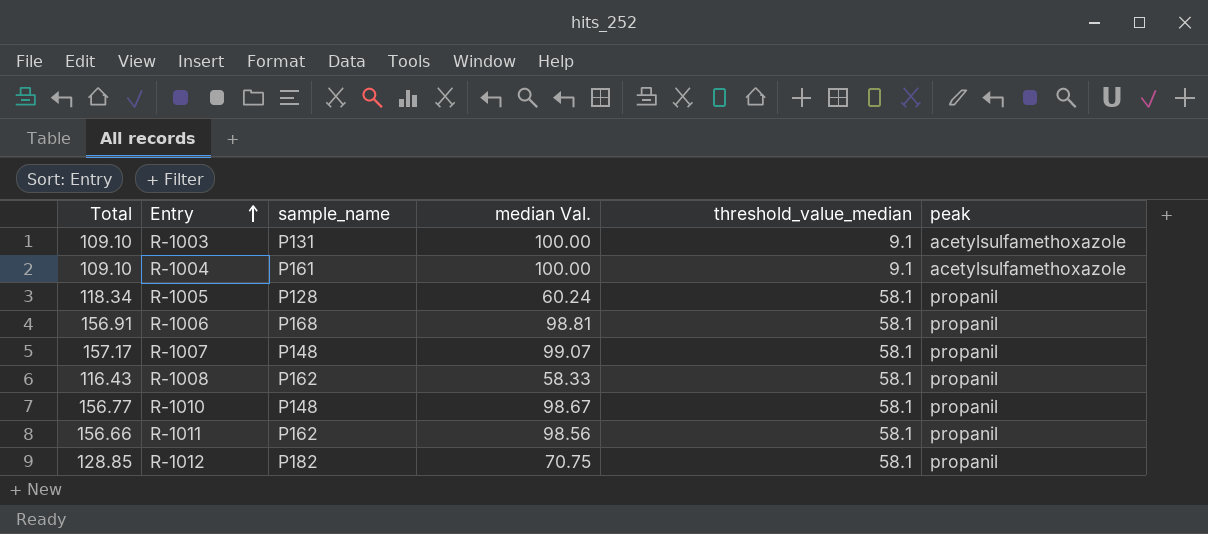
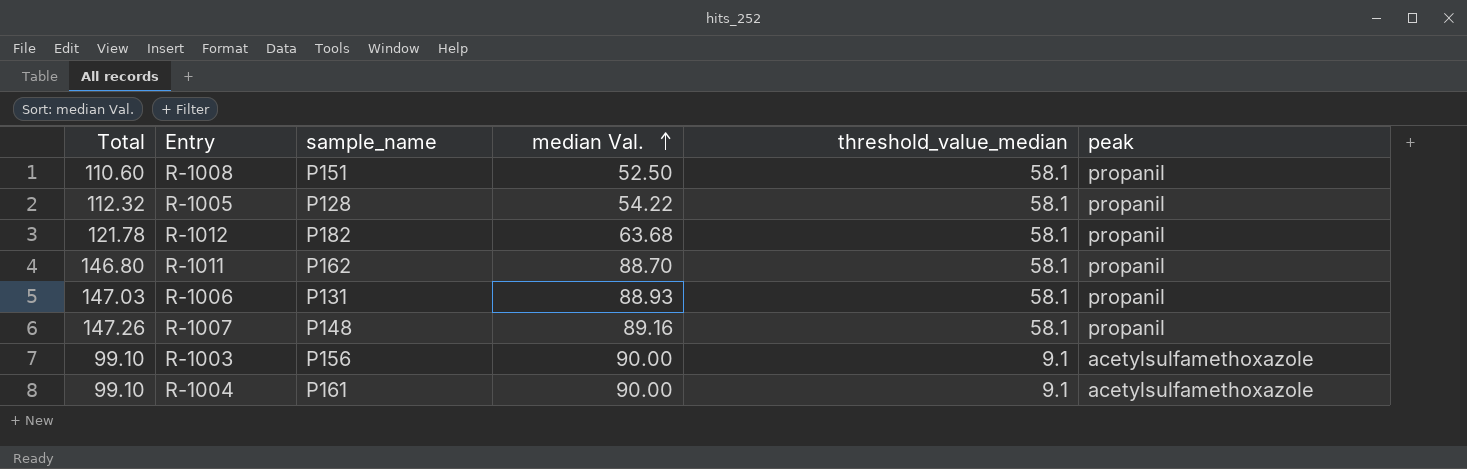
row order: Entry ascending -> median Val. ascending
row R-1010: 156.77 | P148 | 98.67 | 58.1 | propanil -> none
R-1008 | Total: 116.43 -> 110.60
R-1008 | sample_name: P162 -> P151
R-1008 | median Val.: 58.33 -> 52.50
R-1005 | Total: 118.34 -> 112.32
R-1005 | median Val.: 60.24 -> 54.22
R-1012 | Total: 128.85 -> 121.78
R-1012 | median Val.: 70.75 -> 63.68
R-1011 | Total: 156.66 -> 146.80
R-1011 | median Val.: 98.56 -> 88.70
R-1006 | Total: 156.91 -> 147.03
R-1006 | sample_name: P168 -> P131
R-1006 | median Val.: 98.81 -> 88.93
R-1007 | Total: 157.17 -> 147.26
R-1007 | median Val.: 99.07 -> 89.16
R-1003 | Total: 109.10 -> 99.10
R-1003 | sample_name: P131 -> P156
R-1003 | median Val.: 100.00 -> 90.00
R-1004 | Total: 109.10 -> 99.10
R-1004 | median Val.: 100.00 -> 90.00

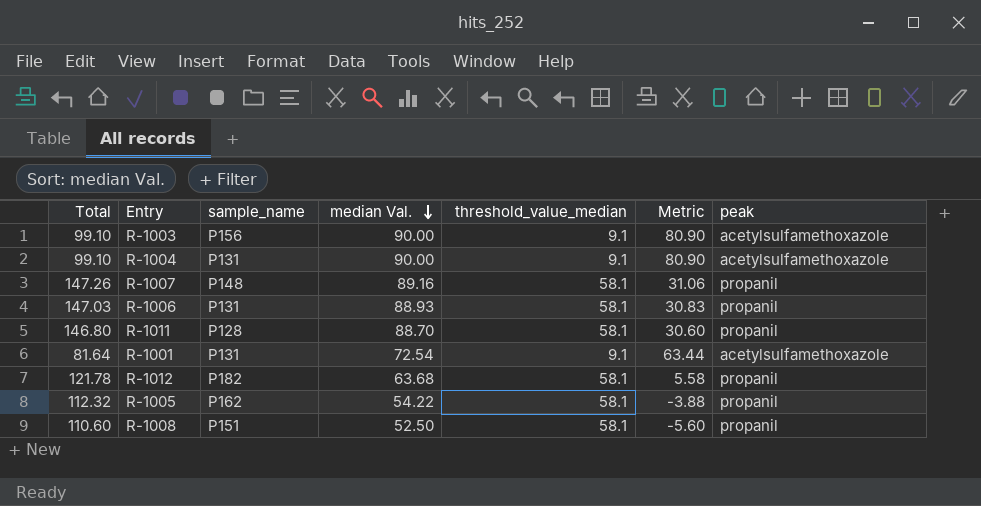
row order: median Val. ascending -> median Val. descending
column Metric | formula: none -> [median Val.] - [threshold_value_median]
R-1004 | sample_name: P161 -> P131
R-1011 | sample_name: P162 -> P128
row R-1001: none -> 81.64 | P131 | 72.54 | 9.1 | 63.44 | acetylsulfamethoxazole
R-1005 | sample_name: P128 -> P162

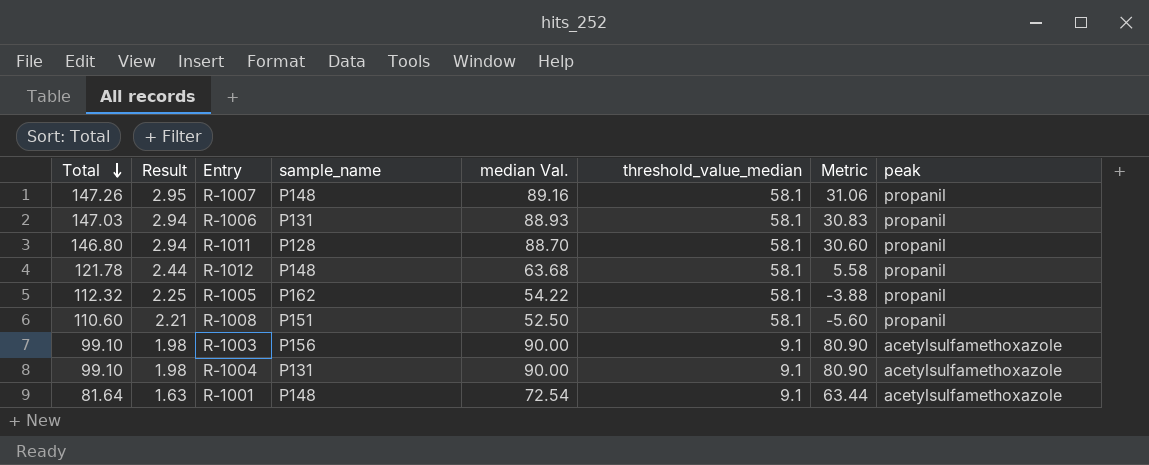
row order: median Val. descending -> Total descending
column Result | formula: none -> [Total] * 0.02
R-1012 | sample_name: P182 -> P148
R-1001 | sample_name: P131 -> P148

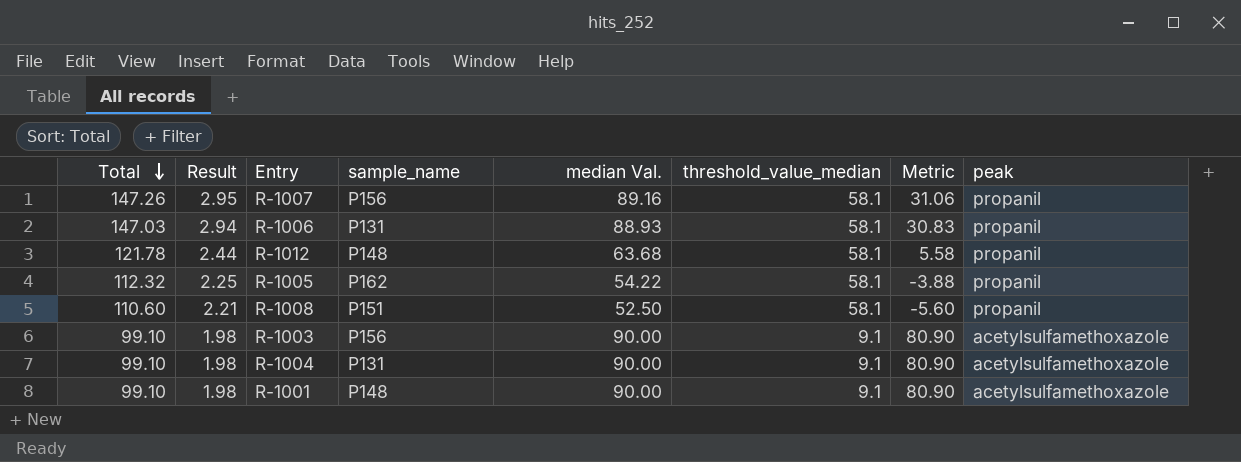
row R-1011: 146.80 | 2.94 | P128 | 88.70 | 58.1 | 30.60 | propanil -> none
R-1007 | sample_name: P148 -> P156
R-1001 | Total: 81.64 -> 99.10
R-1001 | Result: 1.63 -> 1.98
R-1001 | median Val.: 72.54 -> 90.00
R-1001 | Metric: 63.44 -> 80.90

